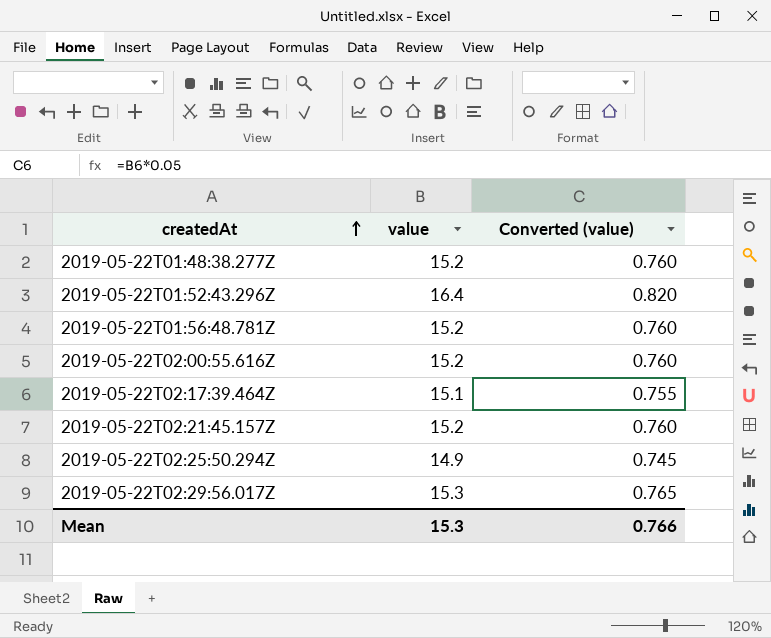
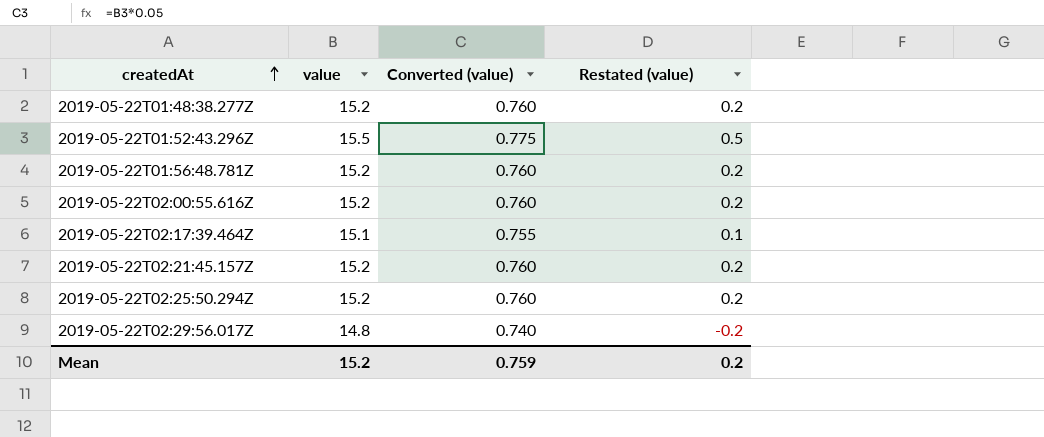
column Restated (value) | formula: none -> [value] - 15
2019-05-22T01:52:43.296Z | value: 16.4 -> 15.5
2019-05-22T01:52:43.296Z | Converted (value): 0.820 -> 0.775
2019-05-22T02:25:50.294Z | value: 14.9 -> 15.2
2019-05-22T02:25:50.294Z | Converted (value): 0.745 -> 0.760
2019-05-22T02:29:56.017Z | value: 15.3 -> 14.8
2019-05-22T02:29:56.017Z | Converted (value): 0.765 -> 0.740
Mean | value: 15.3 -> 15.2
Mean | Converted (value): 0.766 -> 0.759

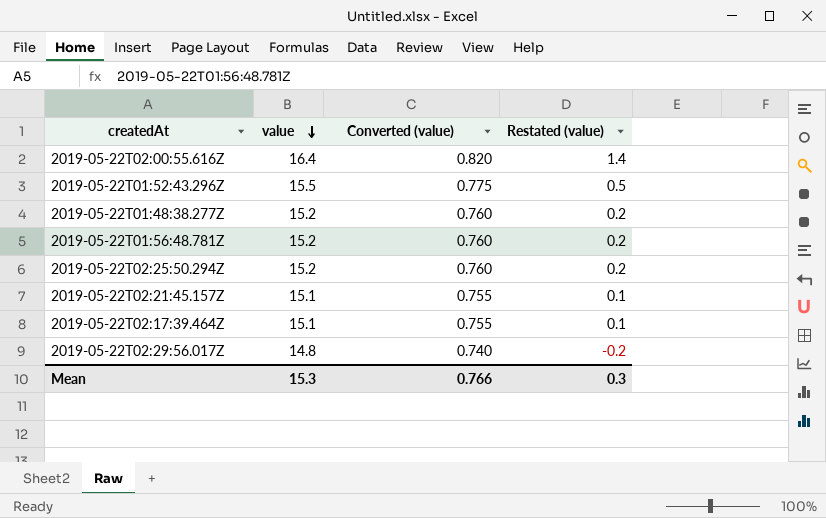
row order: createdAt ascending -> value descending
2019-05-22T02:00:55.616Z | value: 15.2 -> 16.4
2019-05-22T02:00:55.616Z | Converted (value): 0.760 -> 0.820
2019-05-22T02:00:55.616Z | Restated (value): 0.2 -> 1.4
2019-05-22T02:21:45.157Z | value: 15.2 -> 15.1
2019-05-22T02:21:45.157Z | Converted (value): 0.760 -> 0.755
2019-05-22T02:21:45.157Z | Restated (value): 0.2 -> 0.1
Mean | value: 15.2 -> 15.3
Mean | Converted (value): 0.759 -> 0.766
Mean | Restated (value): 0.2 -> 0.3

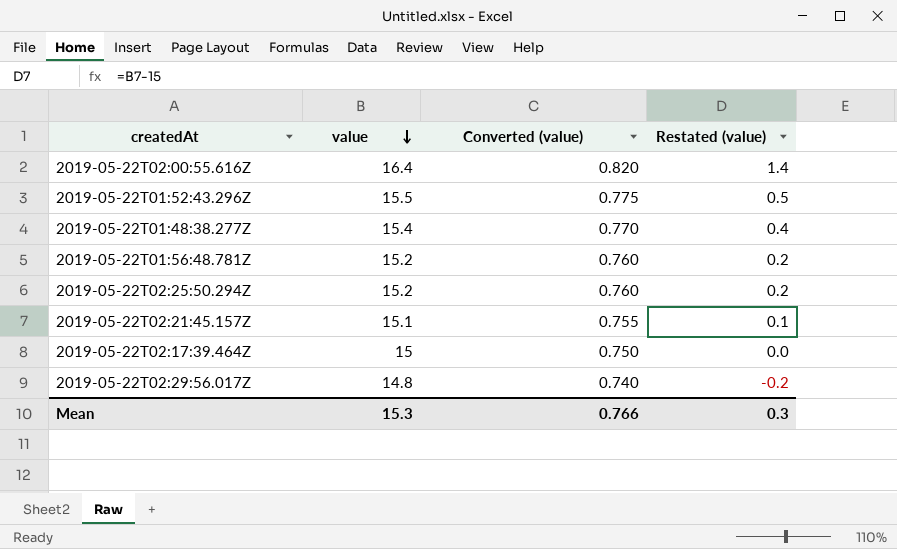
2019-05-22T01:48:38.277Z | value: 15.2 -> 15.4
2019-05-22T01:48:38.277Z | Converted (value): 0.760 -> 0.770
2019-05-22T01:48:38.277Z | Restated (value): 0.2 -> 0.4
2019-05-22T02:17:39.464Z | value: 15.1 -> 15
2019-05-22T02:17:39.464Z | Converted (value): 0.755 -> 0.750
2019-05-22T02:17:39.464Z | Restated (value): 0.1 -> 0.0

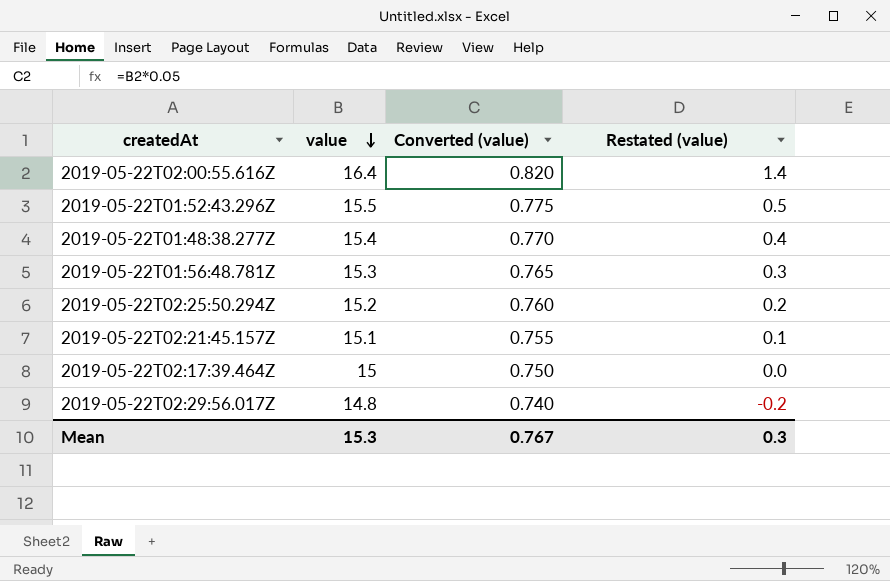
2019-05-22T01:56:48.781Z | value: 15.2 -> 15.3
2019-05-22T01:56:48.781Z | Converted (value): 0.760 -> 0.765
2019-05-22T01:56:48.781Z | Restated (value): 0.2 -> 0.3
Mean | Converted (value): 0.766 -> 0.767

